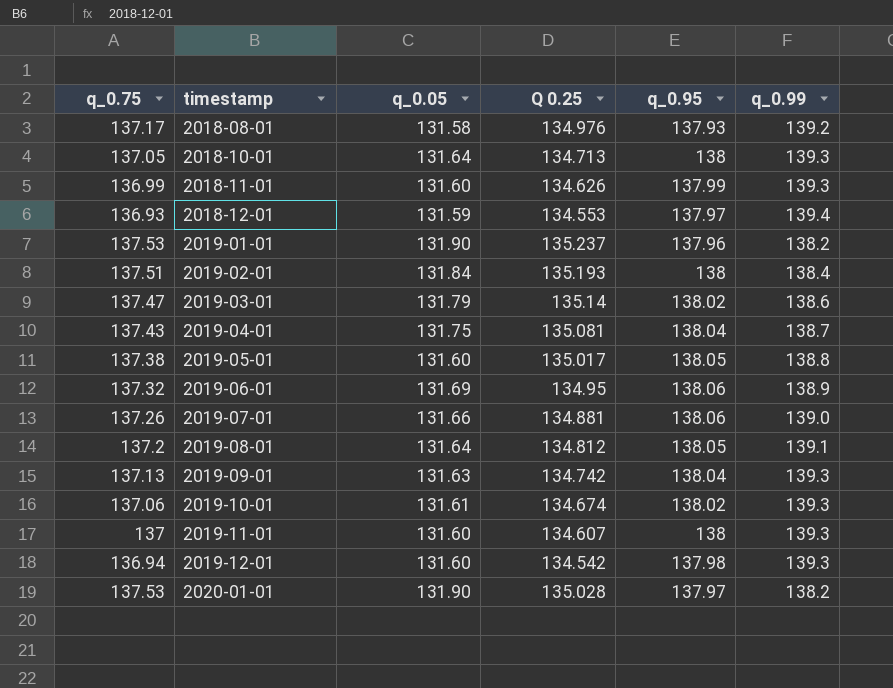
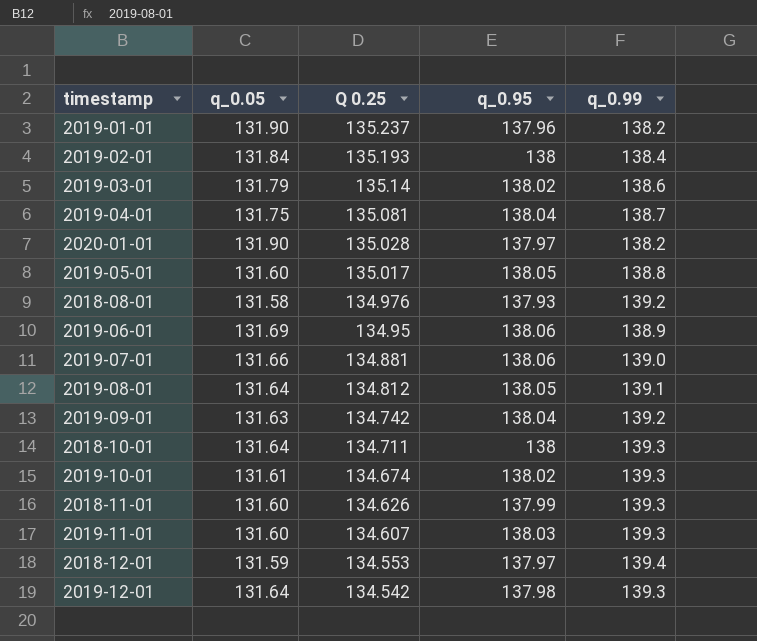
row order: timestamp ascending -> Q 0.25 descending
column q_0.75 | position: 1 -> none
2019-09-01 | q_0.99: 139.3 -> 139.2
2018-10-01 | Q 0.25: 134.713 -> 134.711
2019-11-01 | q_0.95: 138 -> 138.03
2019-12-01 | q_0.05: 131.60 -> 131.64

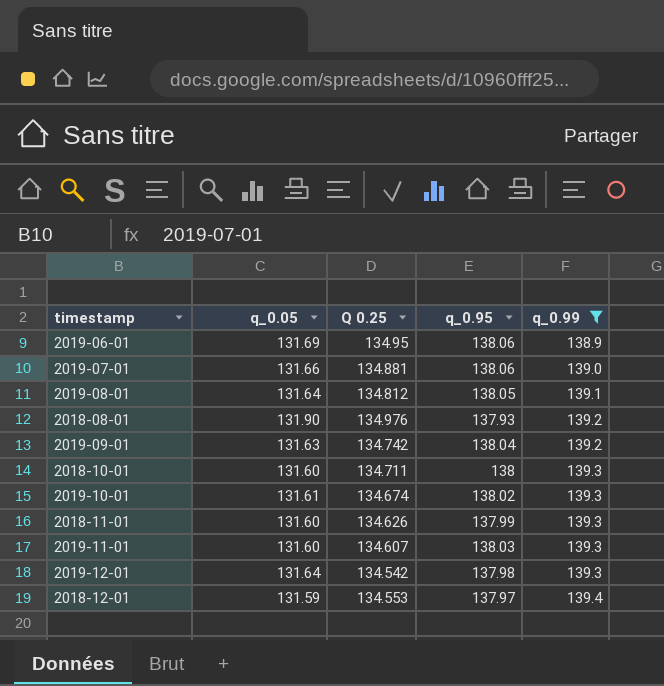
filter: none -> q_0.99 >= 138.9
row order: Q 0.25 descending -> q_0.99 ascending
2018-08-01 | q_0.05: 131.58 -> 131.90
2018-10-01 | q_0.05: 131.64 -> 131.60

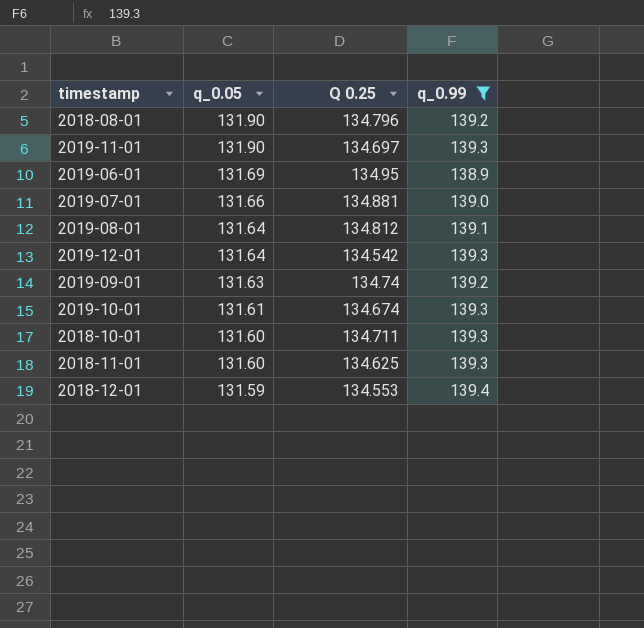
row order: q_0.99 ascending -> q_0.05 descending
column q_0.95 | position: 4 -> none
2018-08-01 | Q 0.25: 134.976 -> 134.796
2019-11-01 | q_0.05: 131.60 -> 131.90
2019-11-01 | Q 0.25: 134.607 -> 134.697
2019-09-01 | Q 0.25: 134.742 -> 134.74
2018-11-01 | Q 0.25: 134.626 -> 134.625

